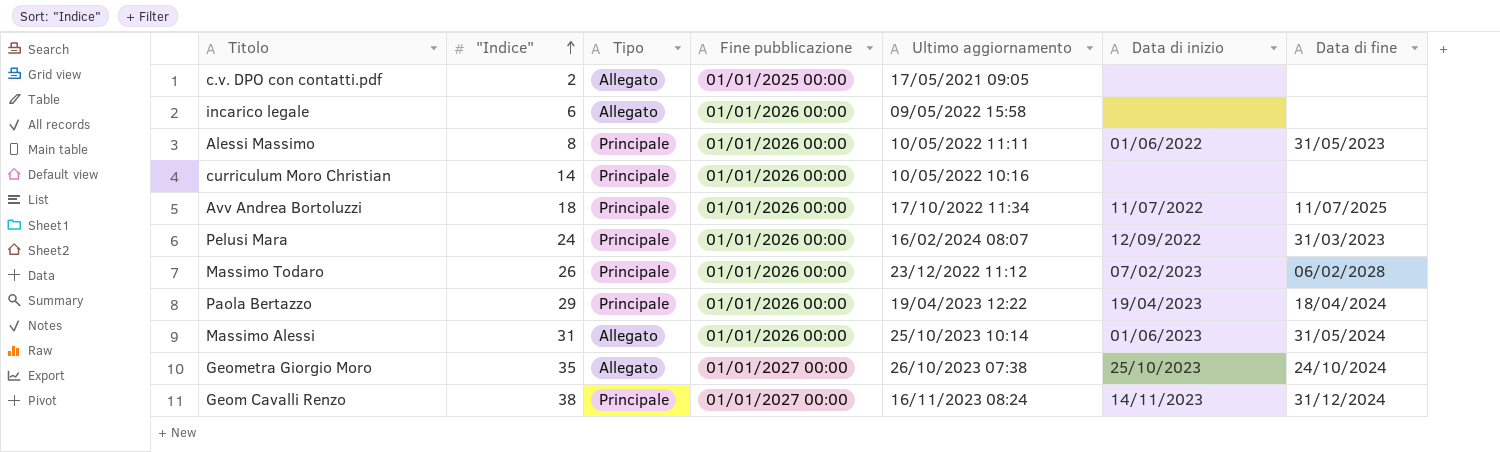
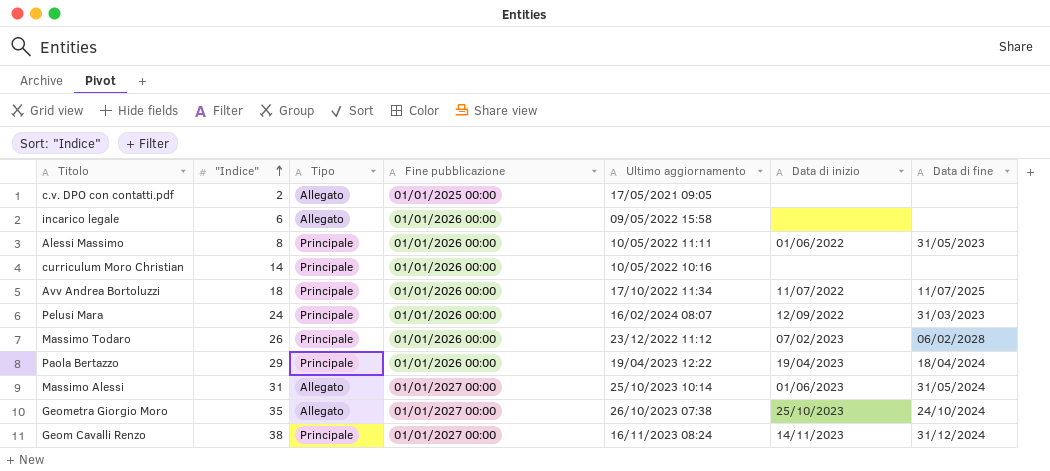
Massimo Alessi | Fine pubblicazione: 01/01/2026 00:00 -> 01/01/2027 00:00

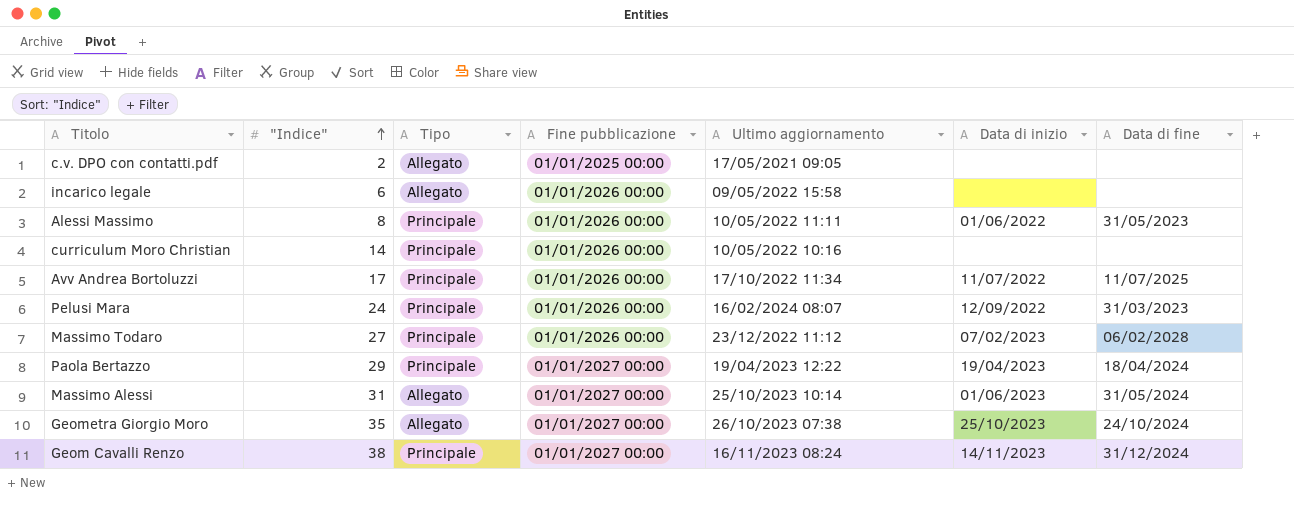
Avv Andrea Bortoluzzi | "Indice": 18 -> 17
Massimo Todaro | "Indice": 26 -> 27
Paola Bertazzo | Fine pubblicazione: 01/01/2026 00:00 -> 01/01/2027 00:00

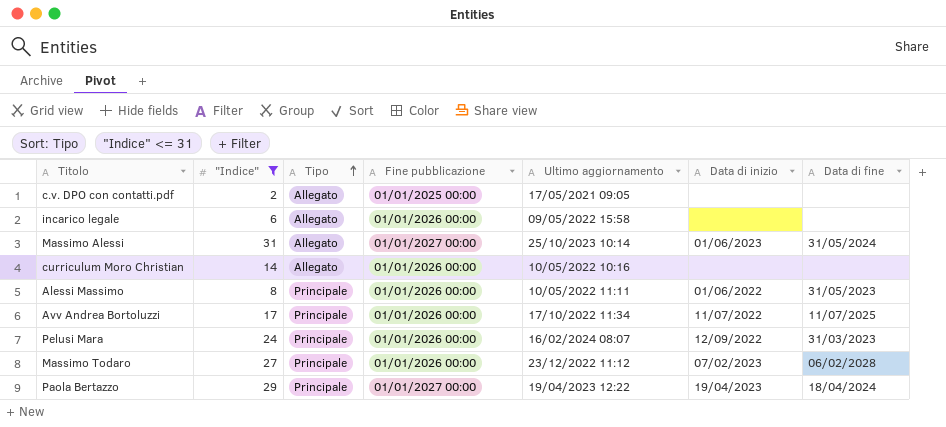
filter: none -> "Indice" <= 31
row order: "Indice" ascending -> Tipo ascending
curriculum Moro Christian | Tipo: Principale -> Allegato

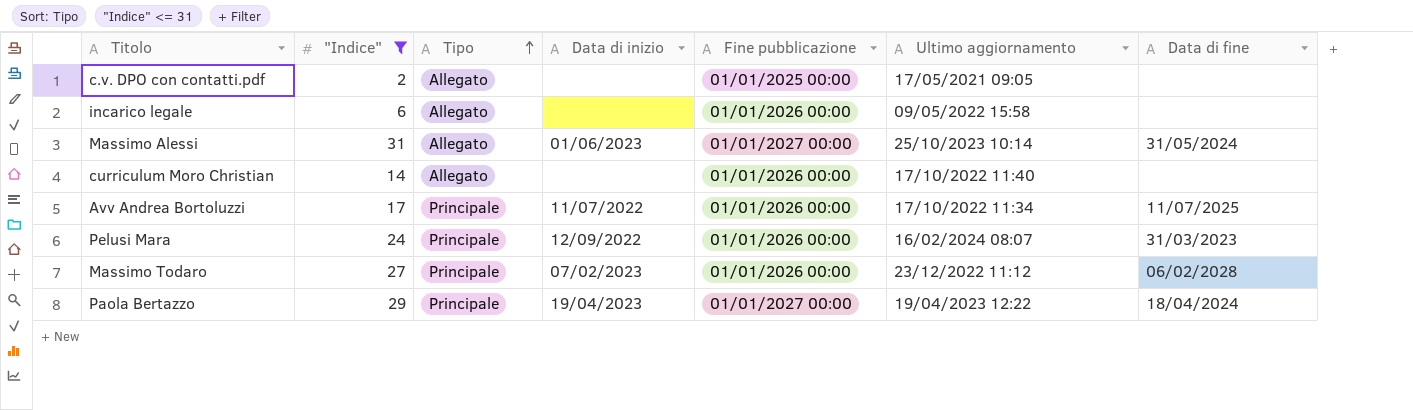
column Data di inizio | position: 6 -> 4
row Alessi Massimo: 8 | Principale | 01/01/2026 00:00 | 10/05/2022 11:11 | 01/06/2022 | 31/05/2023 -> none
curriculum Moro Christian | Ultimo aggiornamento: 10/05/2022 10:16 -> 17/10/2022 11:40

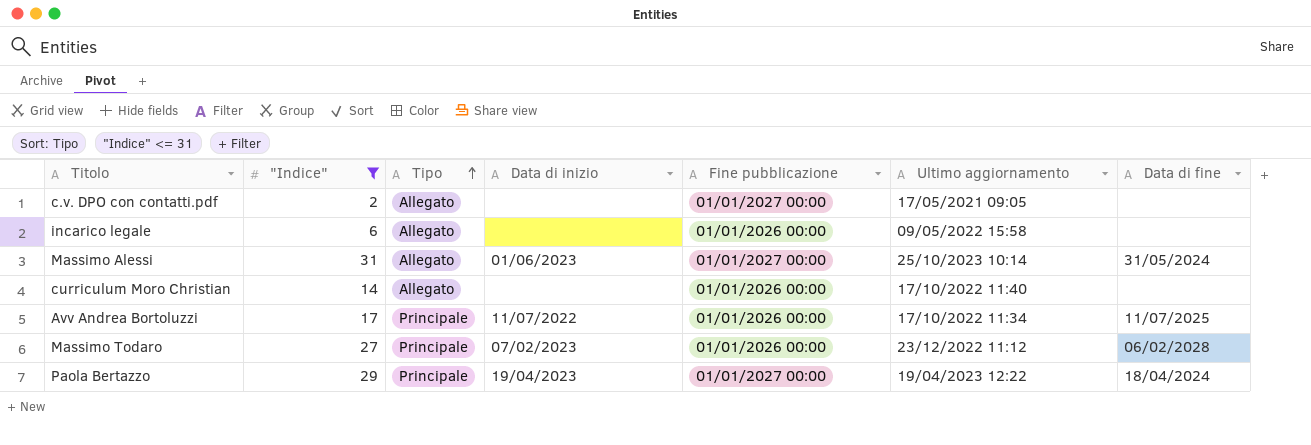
row Pelusi Mara: 24 | Principale | 12/09/2022 | 01/01/2026 00:00 | 16/02/2024 08:07 | 31/03/2023 -> none
c.v. DPO con contatti.pdf | Fine pubblicazione: 01/01/2025 00:00 -> 01/01/2027 00:00

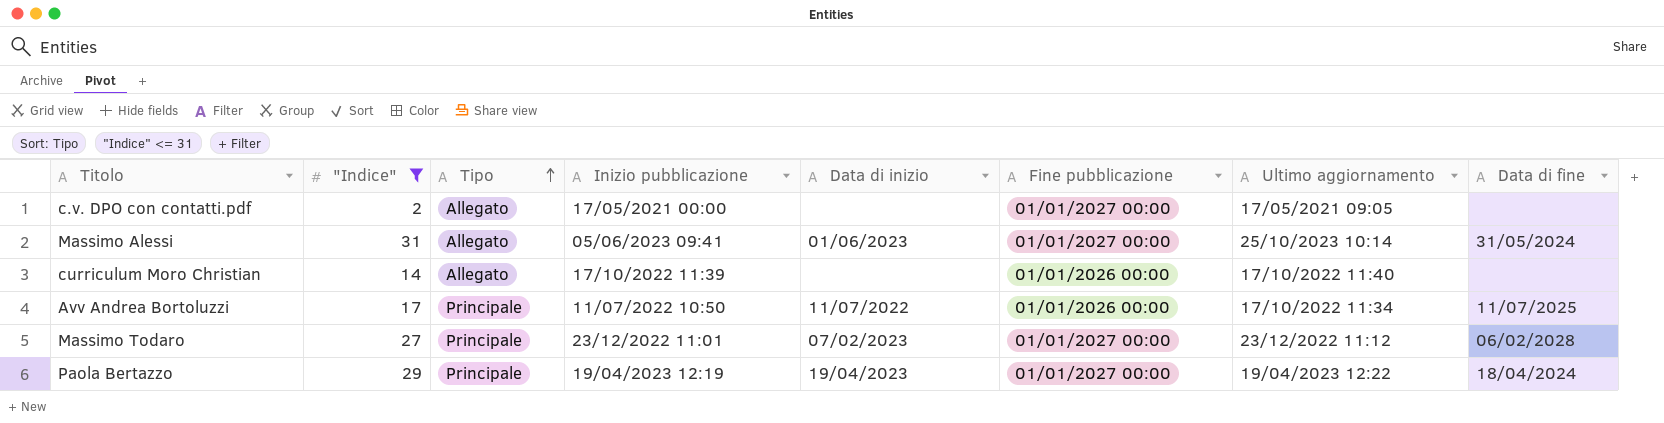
column Inizio pubblicazione | position: none -> 4
row incarico legale: 6 | Allegato | none | 01/01/2026 00:00 | 09/05/2022 15:58 | none -> none
Massimo Todaro | Fine pubblicazione: 01/01/2026 00:00 -> 01/01/2027 00:00

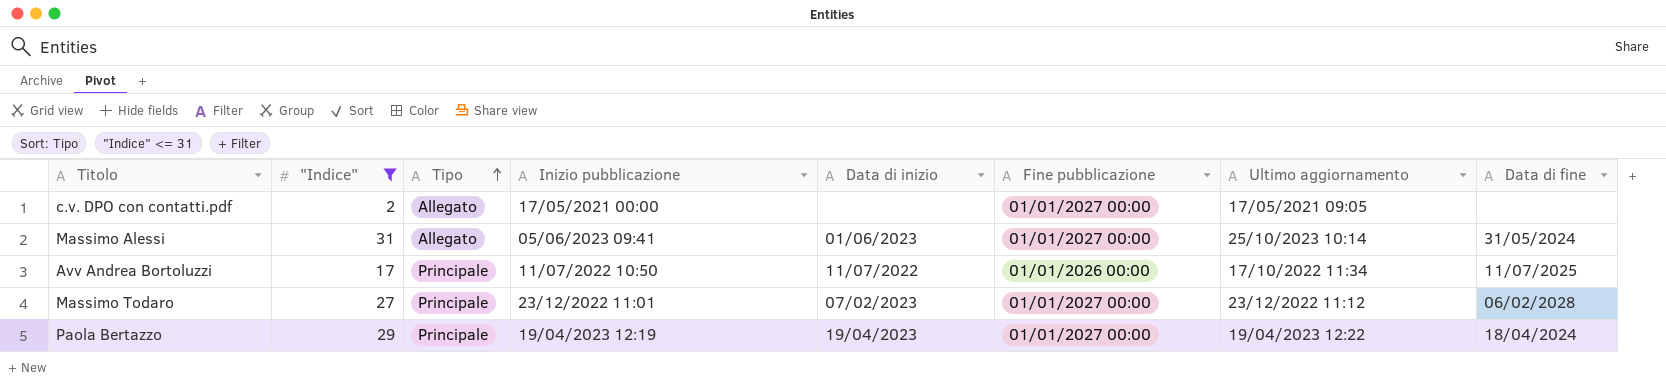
row curriculum Moro Christian: 14 | Allegato | 17/10/2022 11:39 | none | 01/01/2026 00:00 | 17/10/2022 11:40 | none -> none

